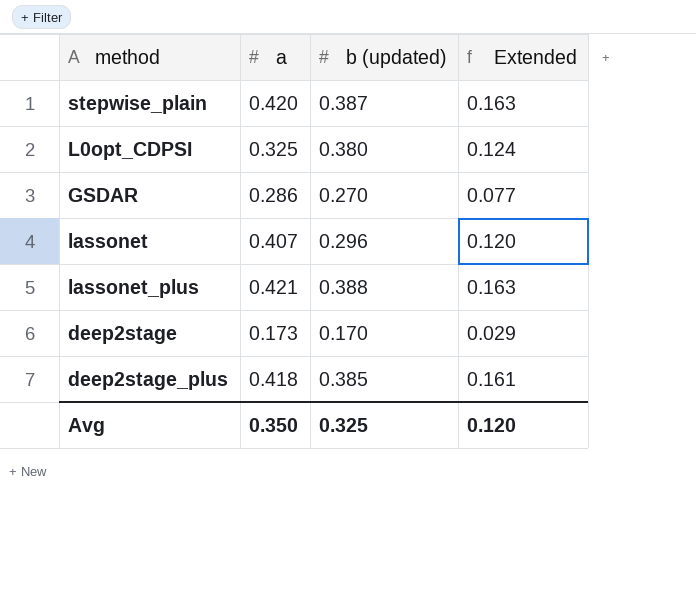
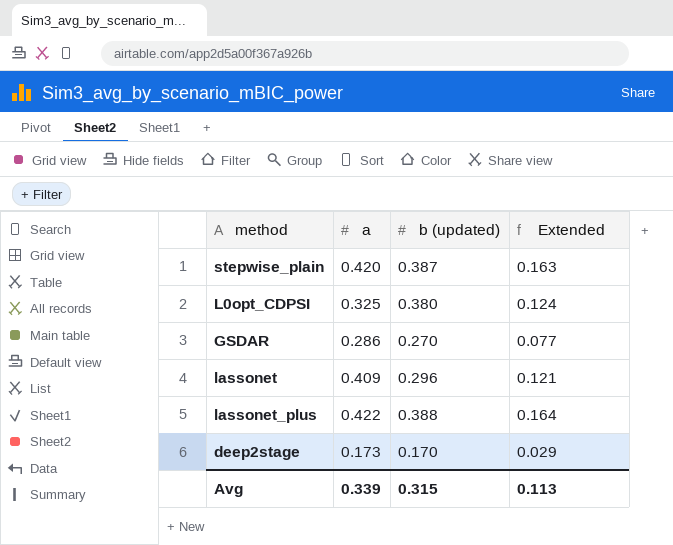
row deep2stage_plus: 0.418 | 0.385 | 0.161 -> none
lassonet | a: 0.407 -> 0.409
lassonet | Extended: 0.120 -> 0.121
lassonet_plus | a: 0.421 -> 0.422
lassonet_plus | Extended: 0.163 -> 0.164
Avg | a: 0.350 -> 0.339
Avg | b (updated): 0.325 -> 0.315
Avg | Extended: 0.120 -> 0.113

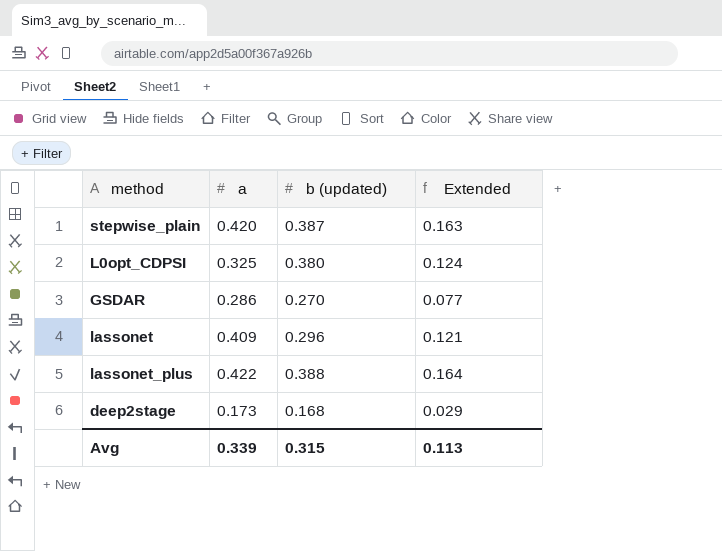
deep2stage | b (updated): 0.170 -> 0.168

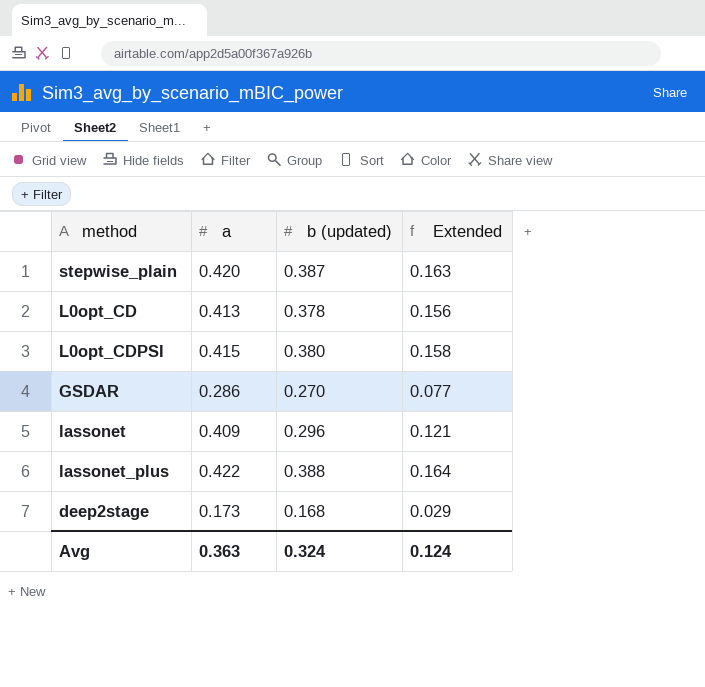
row L0opt_CD: none -> 0.413 | 0.378 | 0.156
L0opt_CDPSI | a: 0.325 -> 0.415
L0opt_CDPSI | Extended: 0.124 -> 0.158
Avg | a: 0.339 -> 0.363
Avg | b (updated): 0.315 -> 0.324
Avg | Extended: 0.113 -> 0.124

